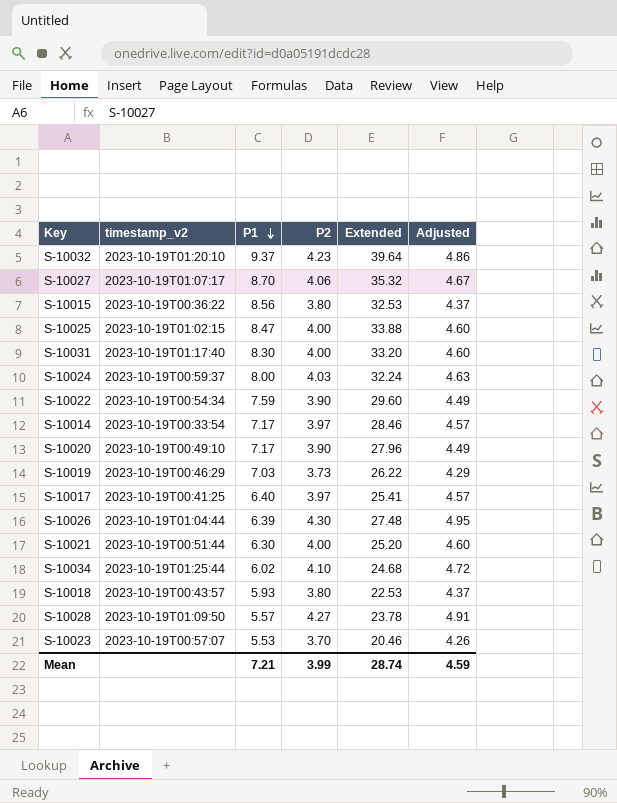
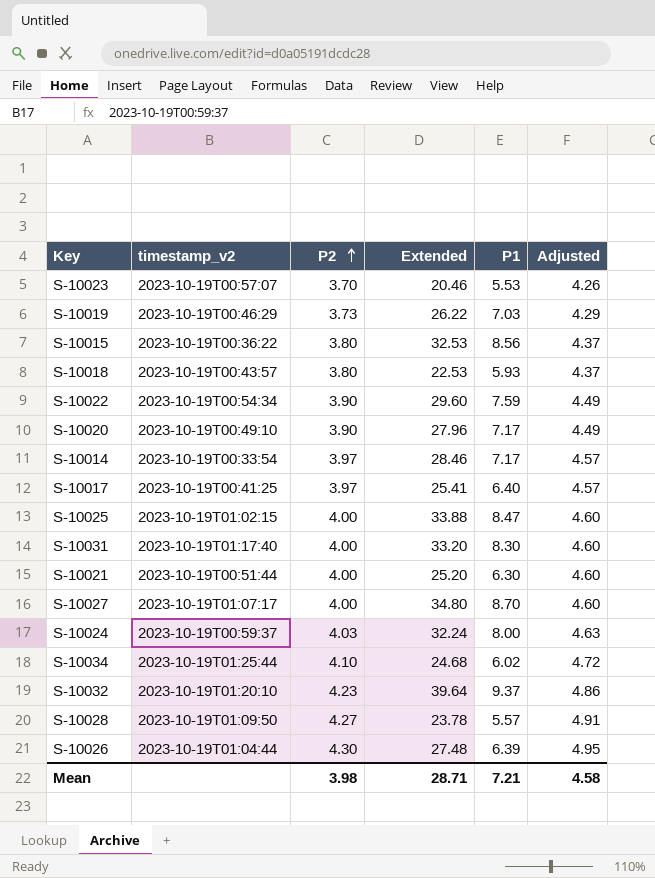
row order: P1 descending -> P2 ascending
column P1 | position: 3 -> 5
S-10027 | P2: 4.06 -> 4.00
S-10027 | Extended: 35.32 -> 34.80
S-10027 | Adjusted: 4.67 -> 4.60
Mean | P2: 3.99 -> 3.98
Mean | Extended: 28.74 -> 28.71
Mean | Adjusted: 4.59 -> 4.58

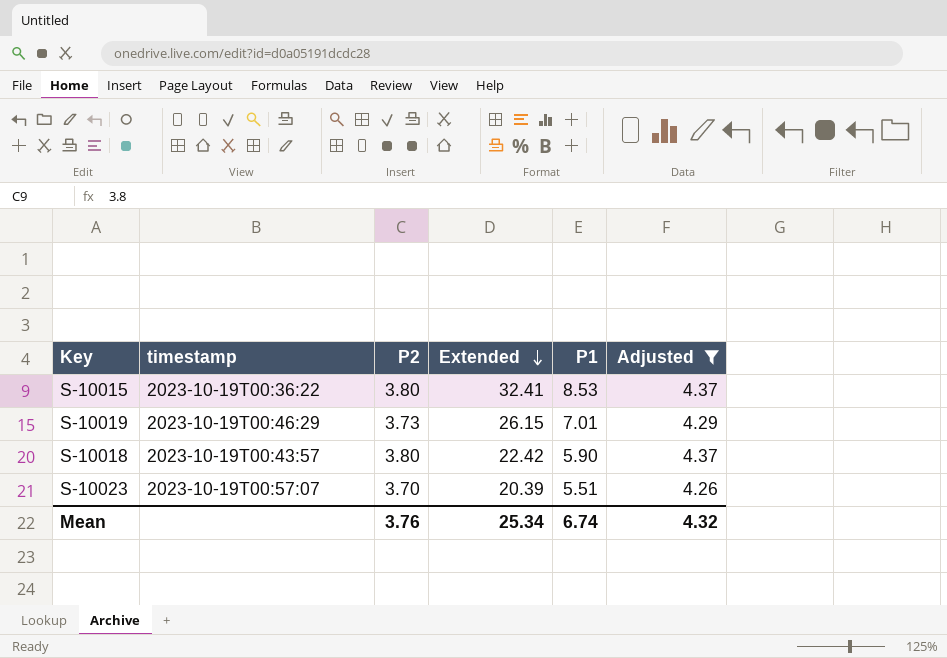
filter: none -> Adjusted <= 4.37
row order: P2 ascending -> Extended descending
column name: timestamp_v2 -> timestamp
S-10015 | Extended: 32.53 -> 32.41
S-10015 | P1: 8.56 -> 8.53
S-10019 | Extended: 26.22 -> 26.15
S-10019 | P1: 7.03 -> 7.01
S-10018 | Extended: 22.53 -> 22.42
S-10018 | P1: 5.93 -> 5.90
S-10023 | Extended: 20.46 -> 20.39
S-10023 | P1: 5.53 -> 5.51
Mean | P2: 3.98 -> 3.76
Mean | Extended: 28.71 -> 25.34
Mean | P1: 7.21 -> 6.74
Mean | Adjusted: 4.58 -> 4.32

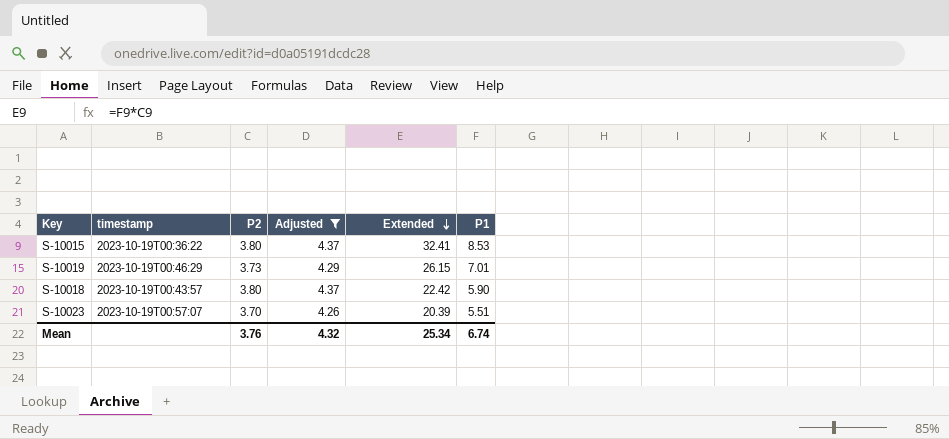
column Adjusted | position: 6 -> 4

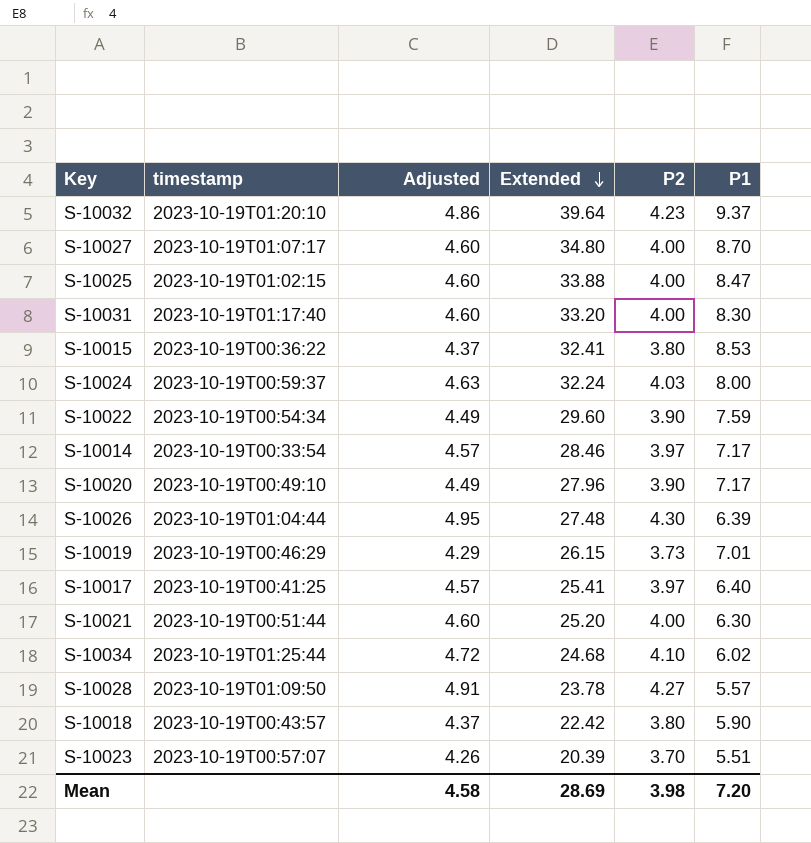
filter: Adjusted <= 4.37 -> none
column P2 | position: 3 -> 5
Mean | Adjusted: 4.32 -> 4.58
Mean | Extended: 25.34 -> 28.69
Mean | P2: 3.76 -> 3.98
Mean | P1: 6.74 -> 7.20

